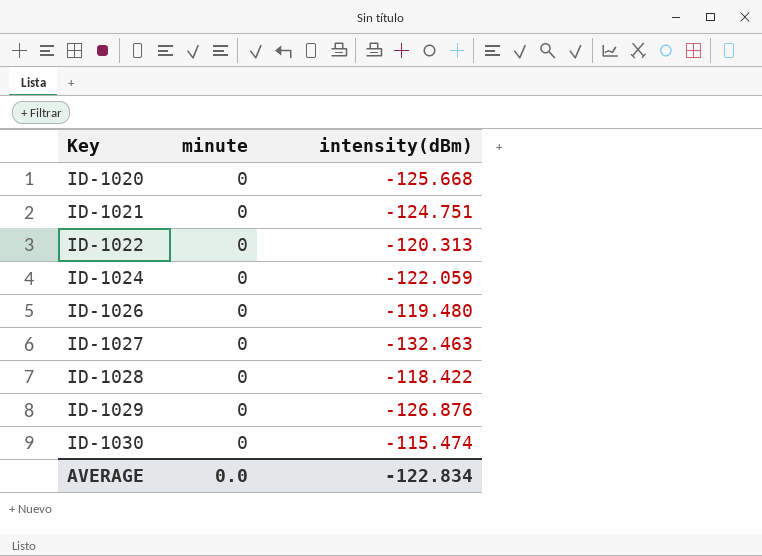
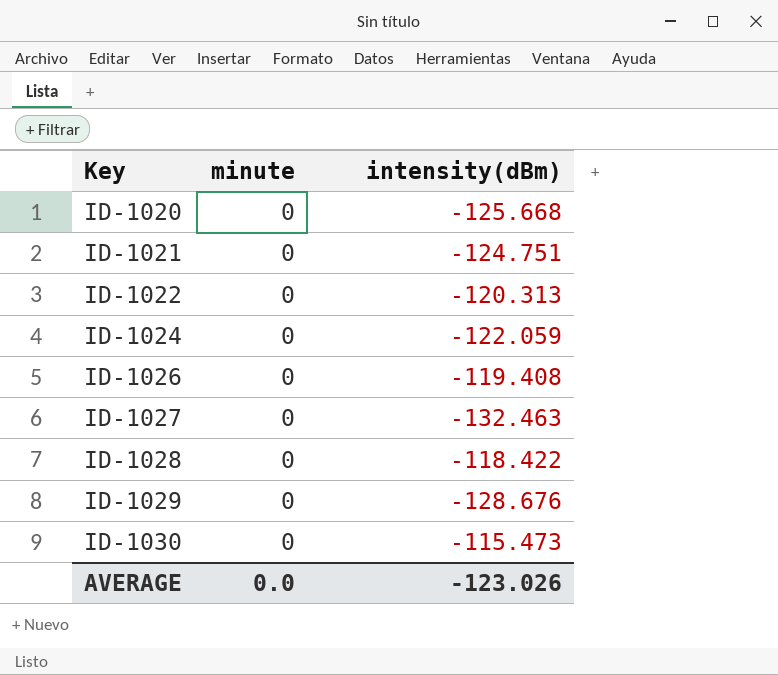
ID-1026 | intensity(dBm): -119.480 -> -119.408
ID-1029 | intensity(dBm): -126.876 -> -128.676
ID-1030 | intensity(dBm): -115.474 -> -115.473
AVERAGE | intensity(dBm): -122.834 -> -123.026

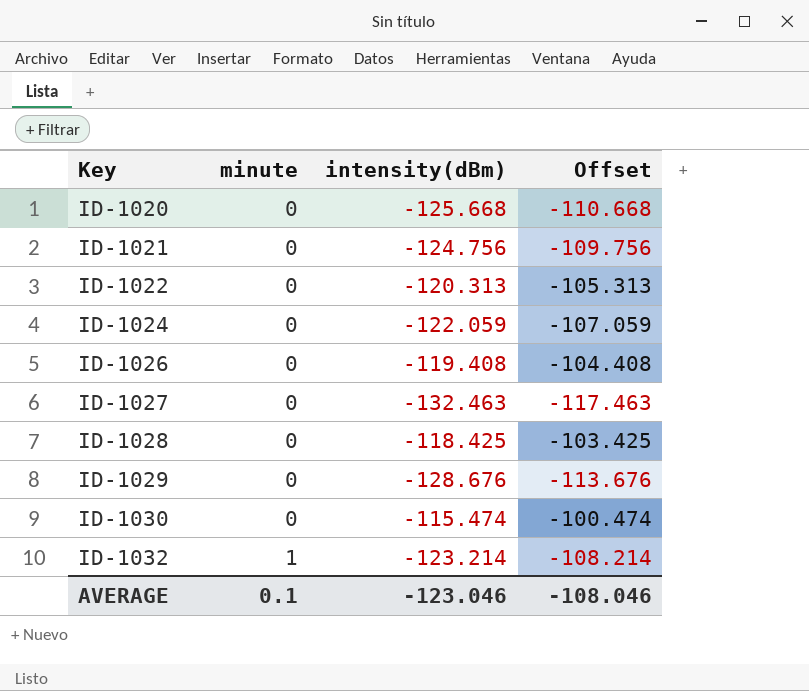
column Offset | formula: none -> [intensity(dBm)] + 15
ID-1021 | intensity(dBm): -124.751 -> -124.756
ID-1028 | intensity(dBm): -118.422 -> -118.425
ID-1030 | intensity(dBm): -115.473 -> -115.474
row ID-1032: none -> 1 | -123.214 | -108.214
AVERAGE | minute: 0.0 -> 0.1
AVERAGE | intensity(dBm): -123.026 -> -123.046

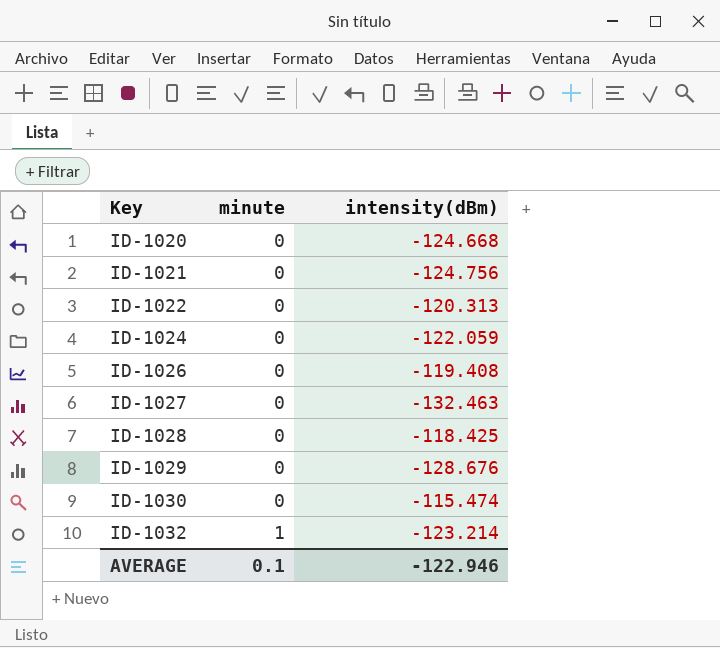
column Offset | formula: [intensity(dBm)] + 15 -> none
ID-1020 | intensity(dBm): -125.668 -> -124.668
AVERAGE | intensity(dBm): -123.046 -> -122.946

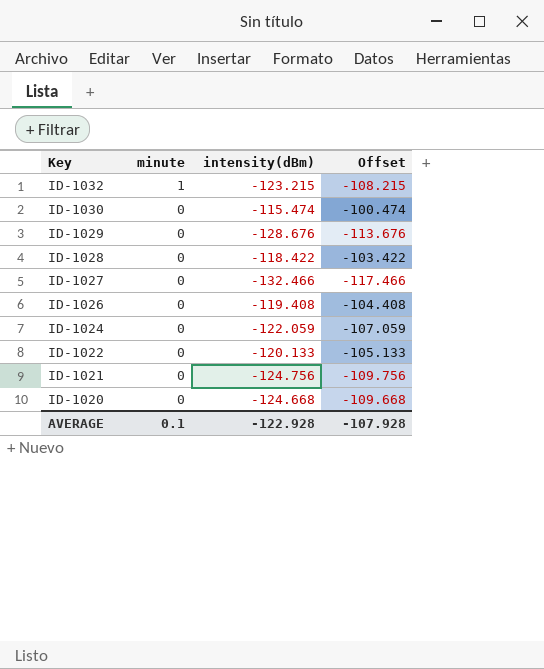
row order: Key ascending -> Key descending
column Offset | formula: none -> [intensity(dBm)] + 15
ID-1032 | intensity(dBm): -123.214 -> -123.215
ID-1028 | intensity(dBm): -118.425 -> -118.422
ID-1027 | intensity(dBm): -132.463 -> -132.466
ID-1022 | intensity(dBm): -120.313 -> -120.133
AVERAGE | intensity(dBm): -122.946 -> -122.928

